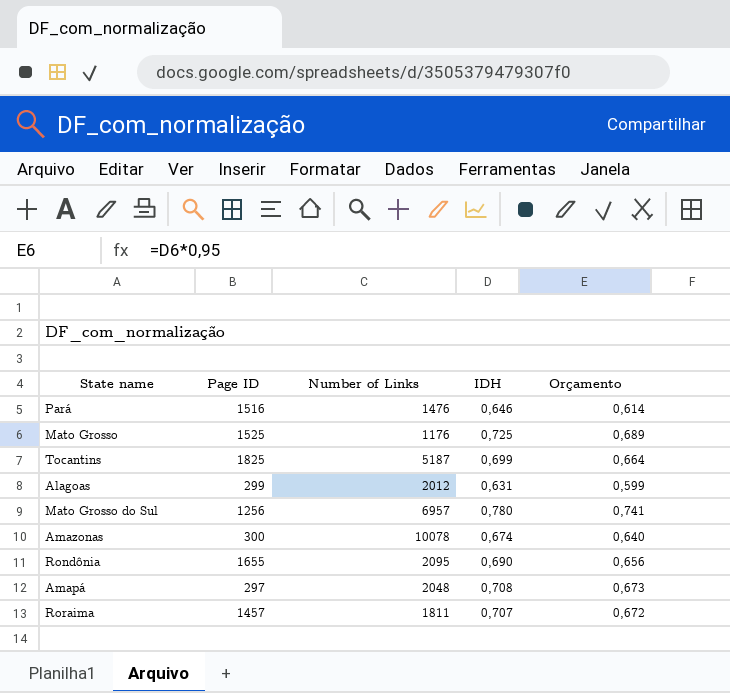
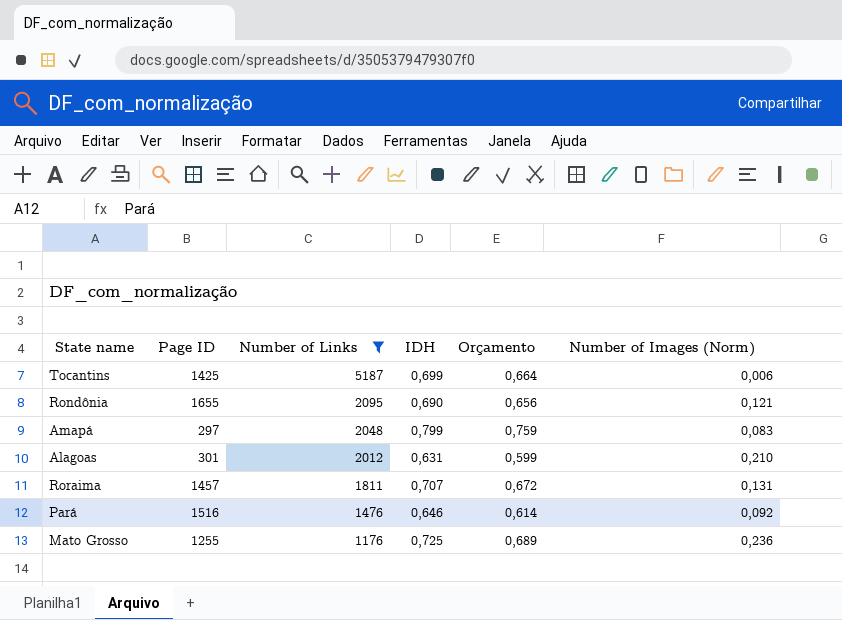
filter: none -> Number of Links <= 5187
row order: none -> Number of Links descending
column Number of Images (Norm) | position: none -> 6
Tocantins | Page ID: 1825 -> 1425
Amapá | IDH: 0,708 -> 0,799
Amapá | Orçamento: 0,673 -> 0,759
Alagoas | Page ID: 299 -> 301
Mato Grosso | Page ID: 1525 -> 1255

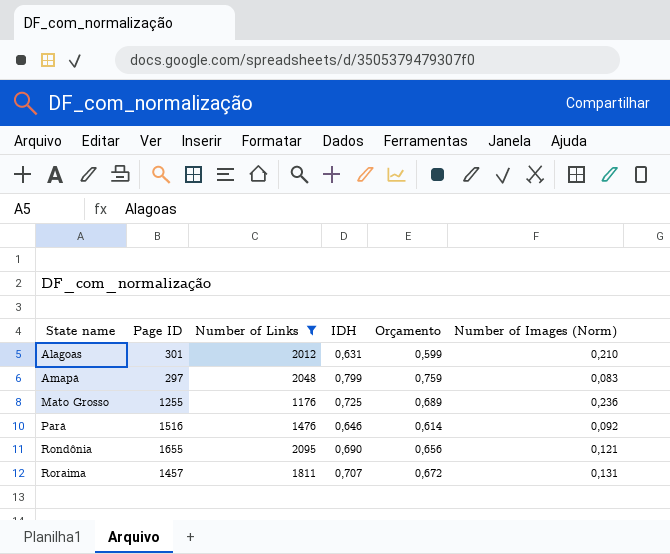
row order: Number of Links descending -> State name ascending
row Tocantins: 1425 | 5187 | 0,699 | 0,664 | 0,006 -> none

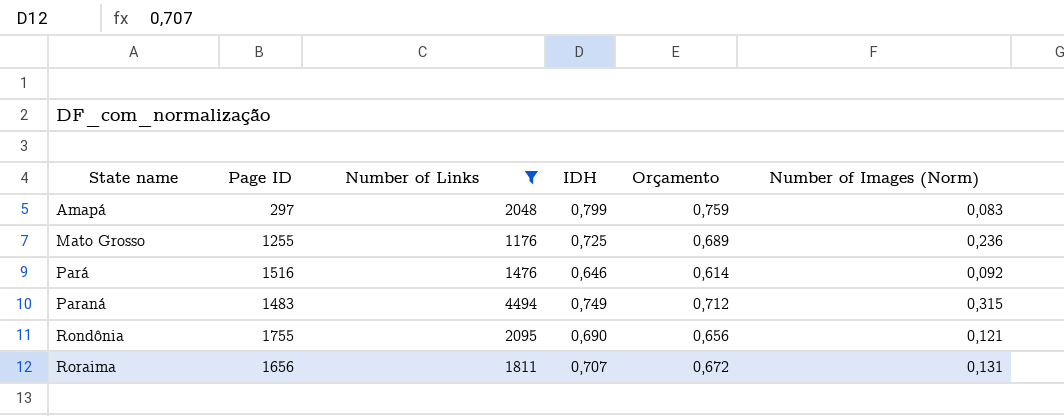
row Alagoas: 301 | 2012 | 0,631 | 0,599 | 0,210 -> none
row Paraná: none -> 1483 | 4494 | 0,749 | 0,712 | 0,315
Rondônia | Page ID: 1655 -> 1755
Roraima | Page ID: 1457 -> 1656

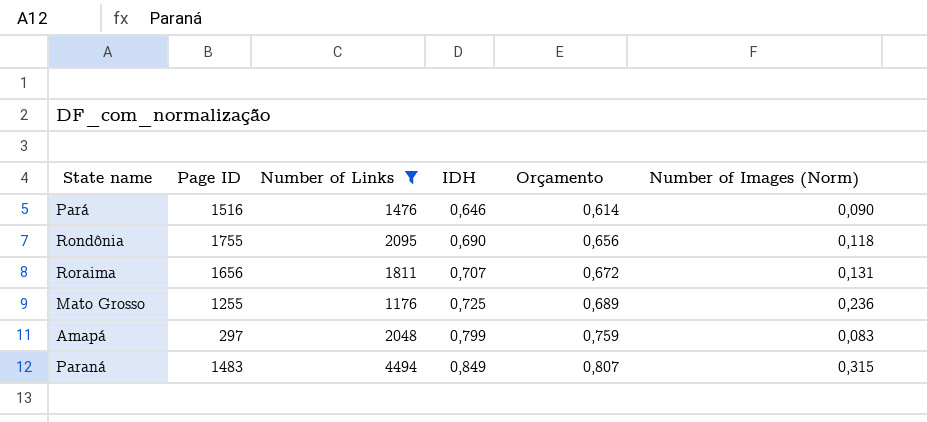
row order: State name ascending -> IDH ascending
Pará | Number of Images (Norm): 0,092 -> 0,090
Rondônia | Number of Images (Norm): 0,121 -> 0,118
Paraná | IDH: 0,749 -> 0,849
Paraná | Orçamento: 0,712 -> 0,807

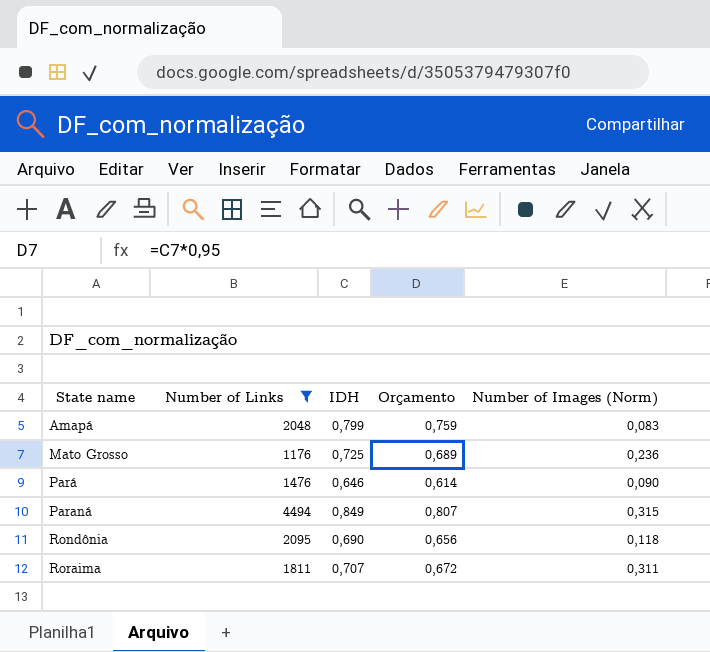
row order: IDH ascending -> State name ascending
column Page ID | position: 2 -> none
Roraima | Number of Images (Norm): 0,131 -> 0,311

